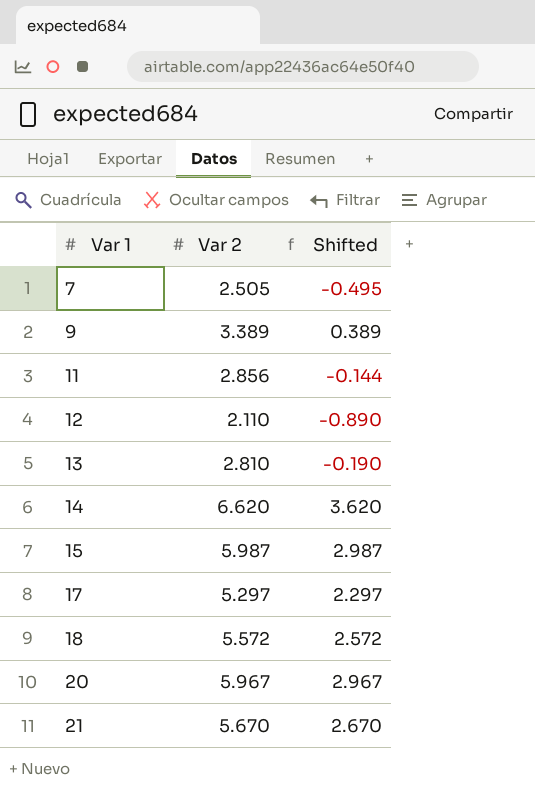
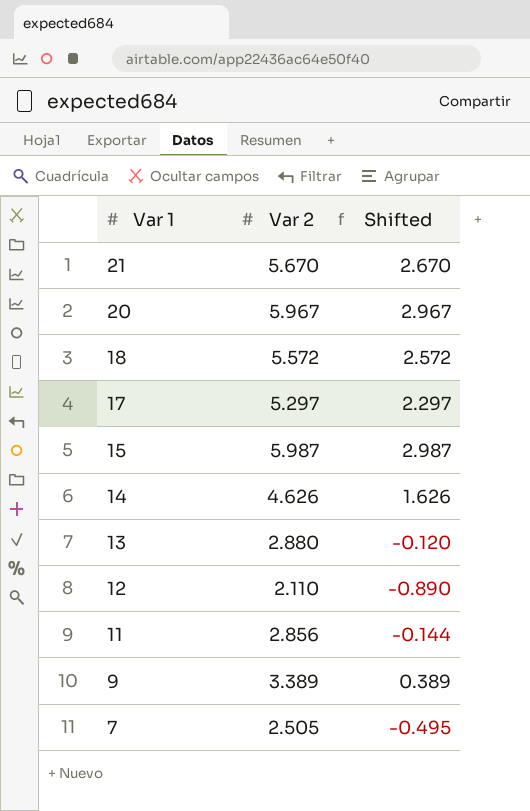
row order: Var 1 ascending -> Var 1 descending
14 | Var 2: 6.620 -> 4.626
14 | Shifted: 3.620 -> 1.626
13 | Var 2: 2.810 -> 2.880
13 | Shifted: -0.190 -> -0.120

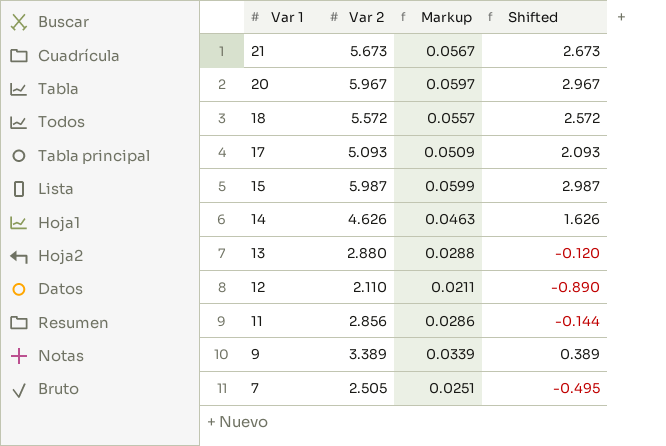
column Markup | formula: none -> [Var 2] * 0.01
21 | Var 2: 5.670 -> 5.673
21 | Shifted: 2.670 -> 2.673
17 | Var 2: 5.297 -> 5.093
17 | Shifted: 2.297 -> 2.093

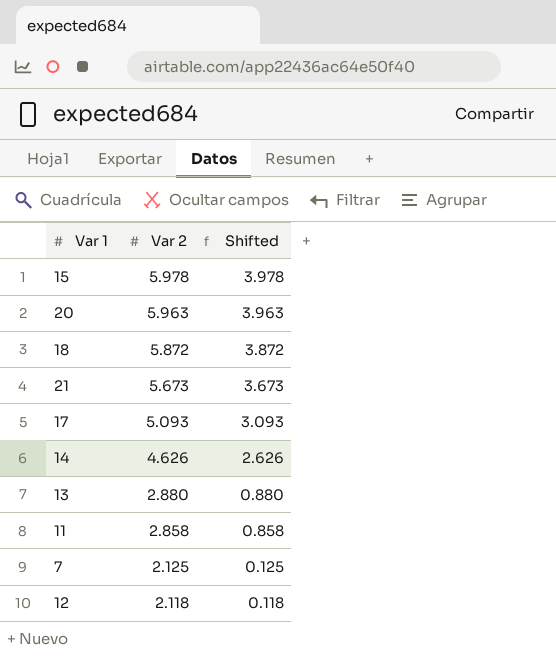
row order: Var 1 descending -> Var 2 descending
column Markup | formula: [Var 2] * 0.01 -> none
column Shifted | formula: [Var 2] - 3 -> [Var 2] - 2
row 9: 3.389 | 0.0339 | 0.389 -> none
15 | Var 2: 5.987 -> 5.978
20 | Var 2: 5.967 -> 5.963
18 | Var 2: 5.572 -> 5.872
11 | Var 2: 2.856 -> 2.858
7 | Var 2: 2.505 -> 2.125
12 | Var 2: 2.110 -> 2.118

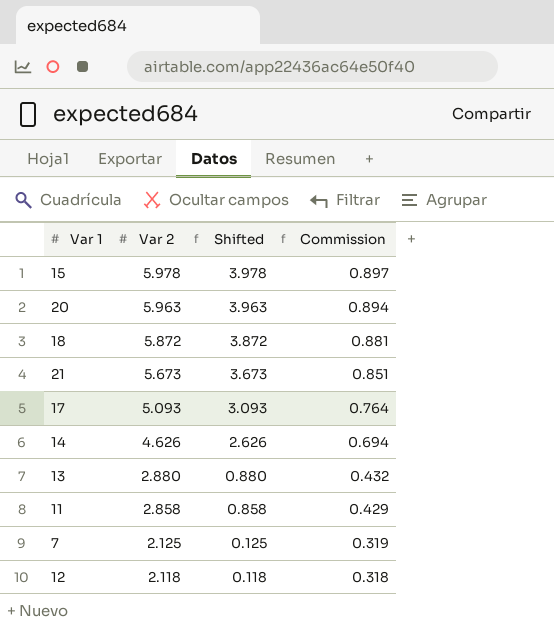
column Commission | formula: none -> [Var 2] * 0.15

